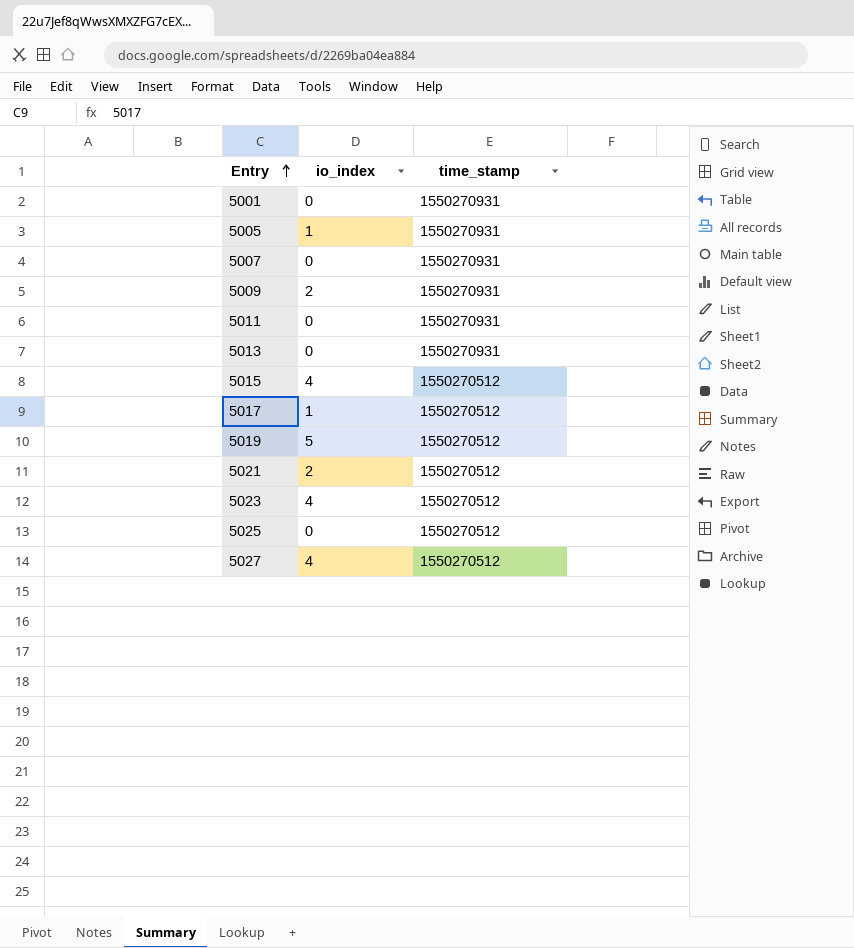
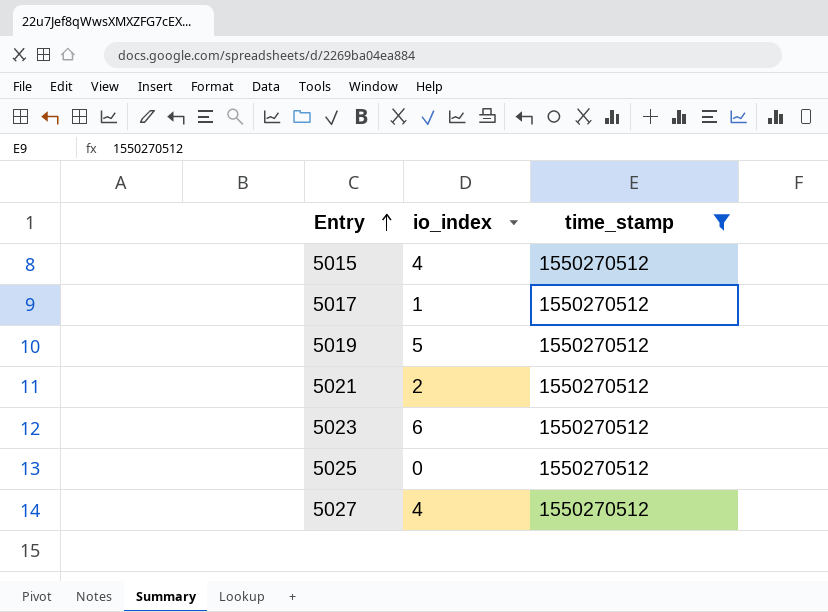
filter: none -> time_stamp = 1550270512
5023 | io_index: 4 -> 6

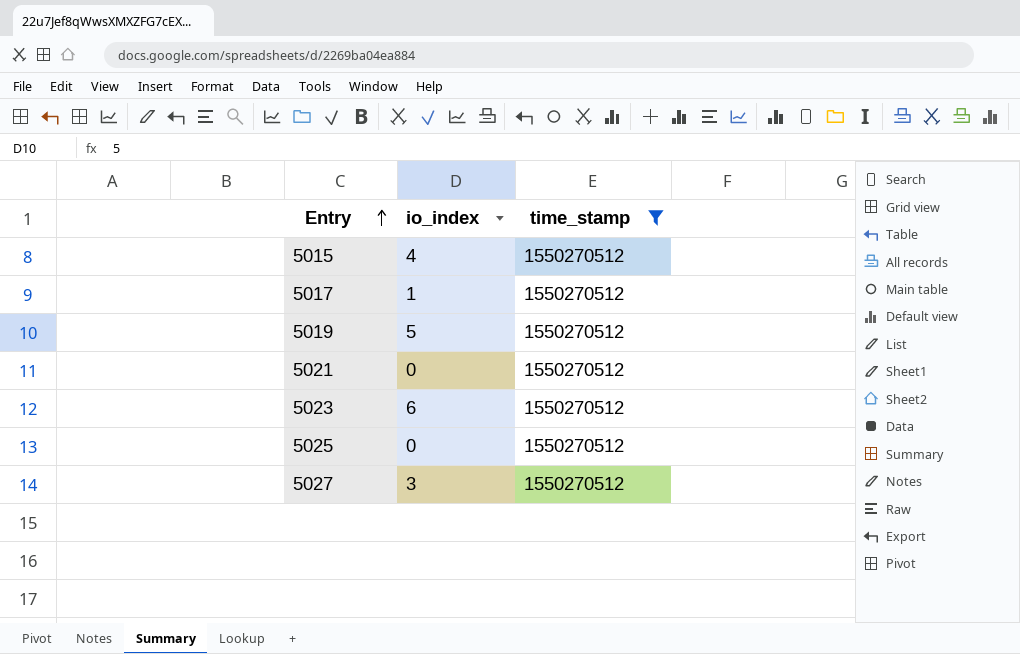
5021 | io_index: 2 -> 0
5027 | io_index: 4 -> 3

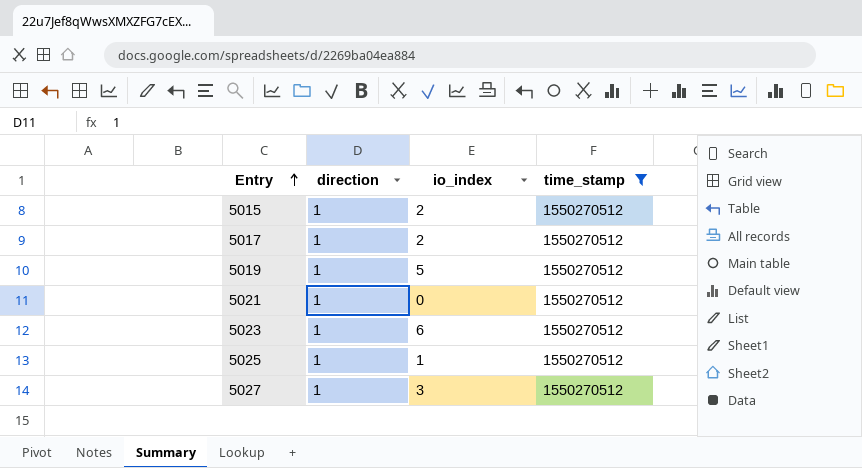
column direction | position: none -> 2
5015 | io_index: 4 -> 2
5017 | io_index: 1 -> 2
5025 | io_index: 0 -> 1

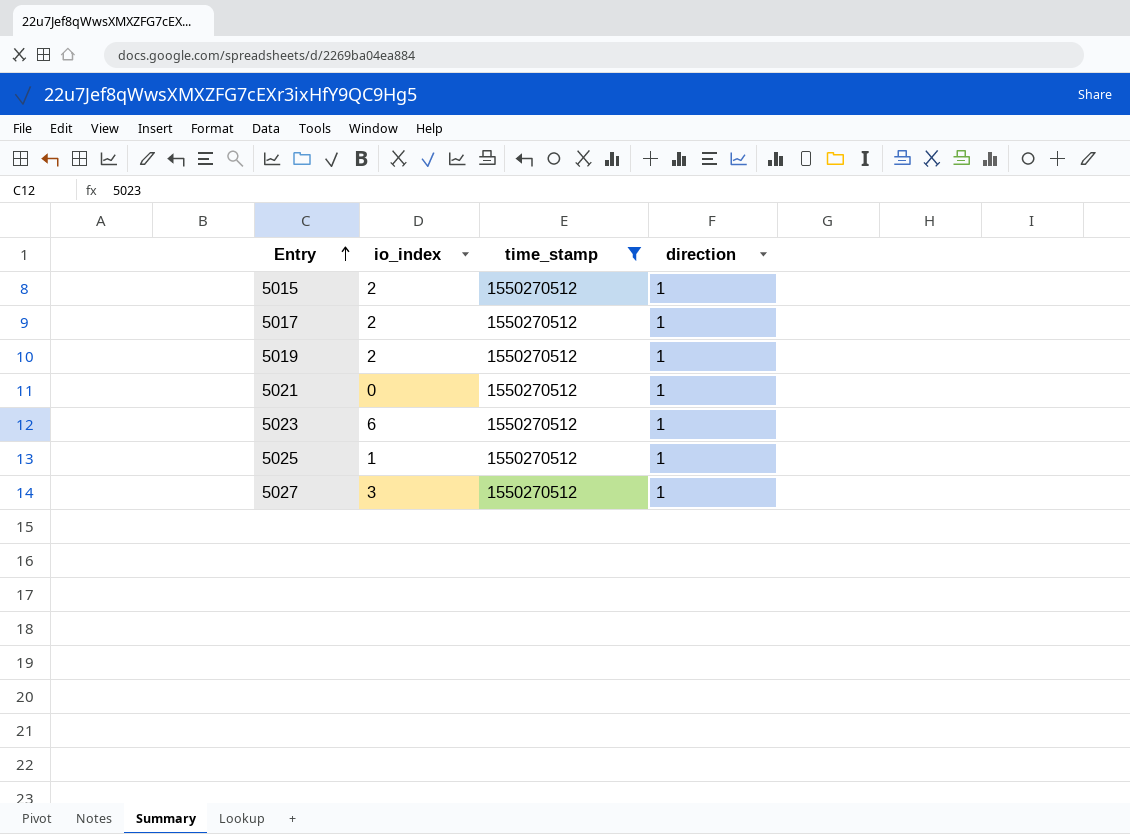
column direction | position: 2 -> 4
5019 | io_index: 5 -> 2

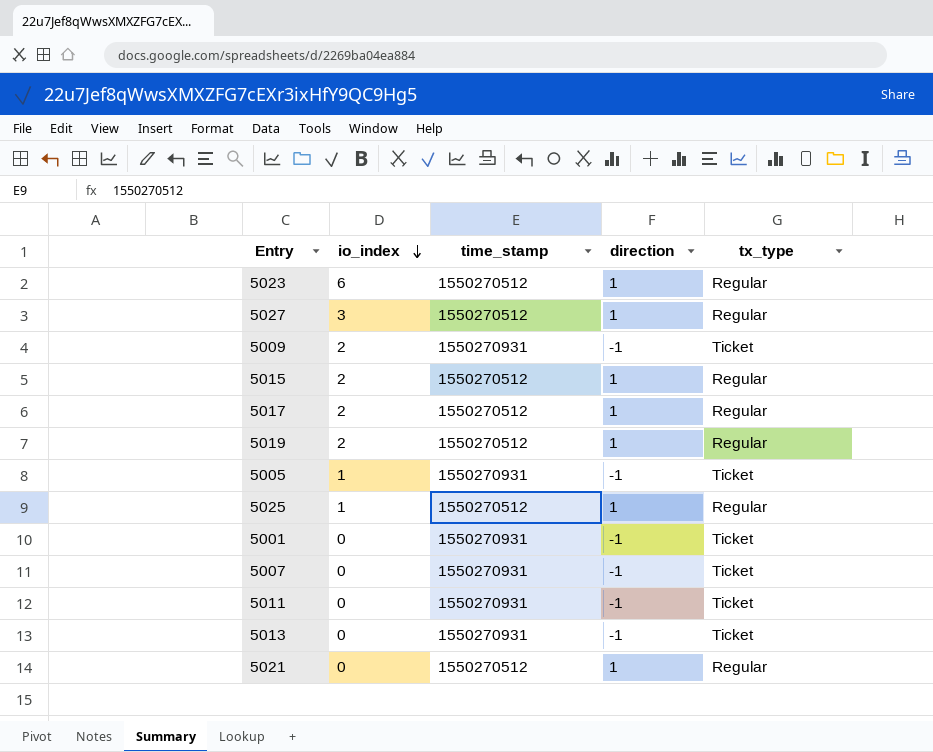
filter: time_stamp = 1550270512 -> none
row order: Entry ascending -> io_index descending
column tx_type | position: none -> 5

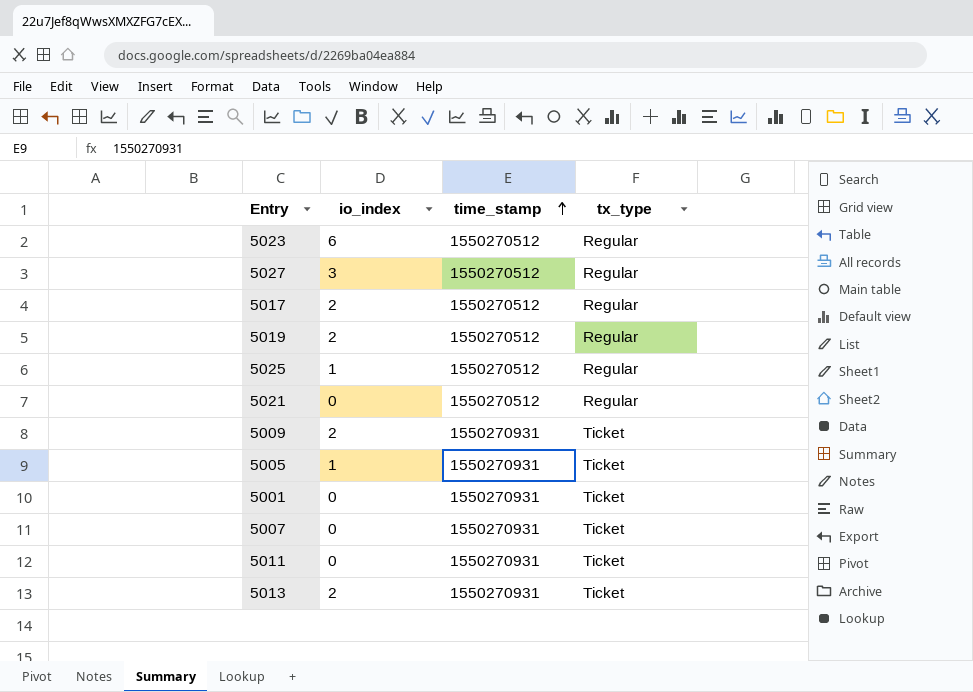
row order: io_index descending -> time_stamp ascending
column direction | position: 4 -> none
row 5015: 2 | 1550270512 | 1 | Regular -> none
5013 | io_index: 0 -> 2

